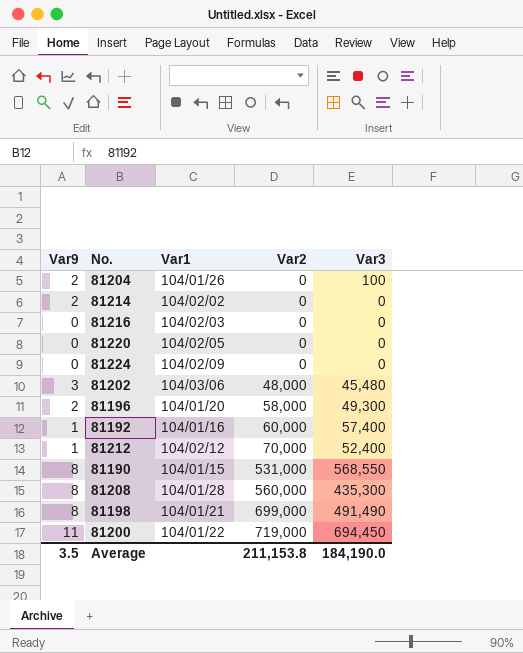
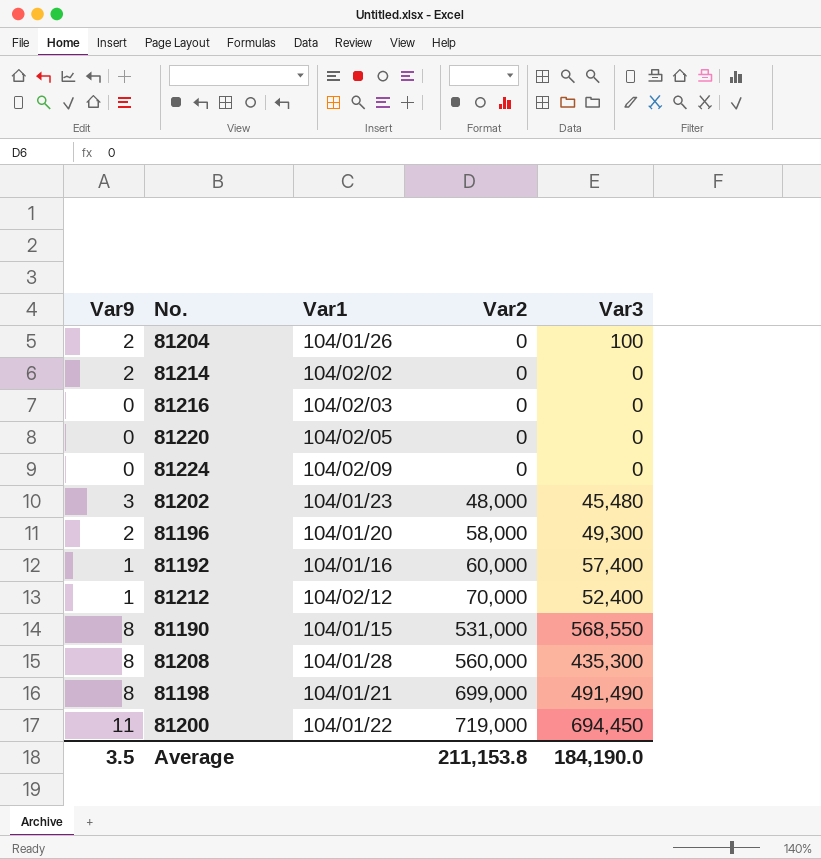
81202 | Var1: 104/03/06 -> 104/01/23

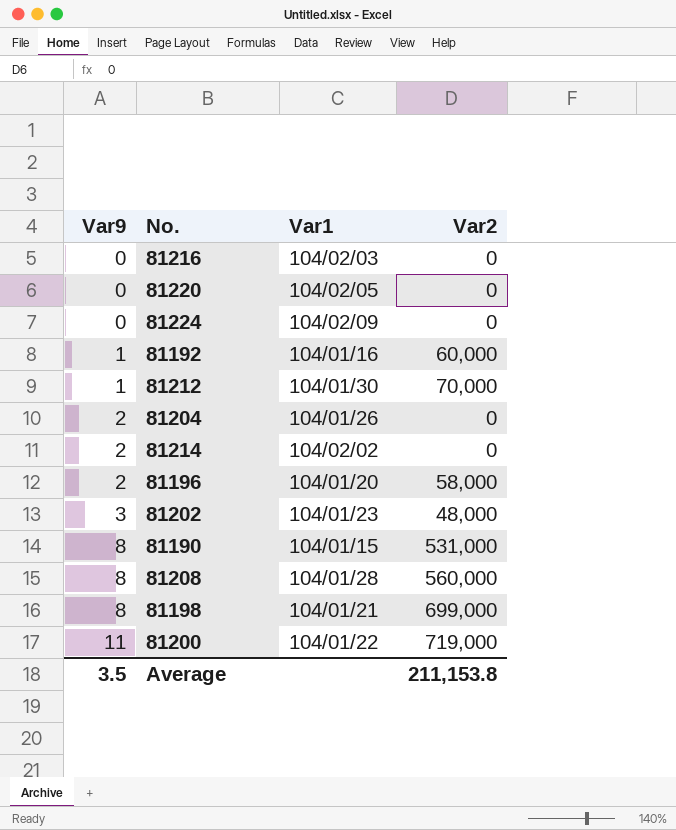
row order: Var2 ascending -> Var9 ascending
column Var3 | position: 5 -> none
81212 | Var1: 104/02/12 -> 104/01/30

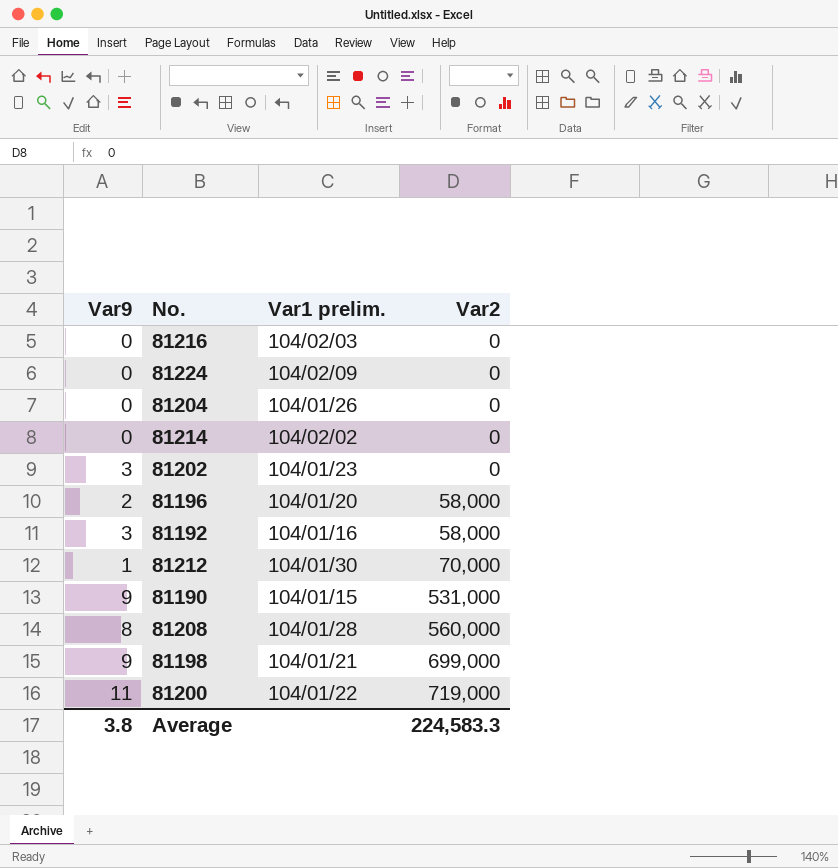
row order: Var9 ascending -> Var2 ascending
column name: Var1 -> Var1 prelim.
row 81220: 0 | 104/02/05 | 0 -> none
81204 | Var9: 2 -> 0
81214 | Var9: 2 -> 0
81202 | Var2: 48,000 -> 0
81192 | Var9: 1 -> 3
81192 | Var2: 60,000 -> 58,000
81190 | Var9: 8 -> 9
81198 | Var9: 8 -> 9
Average | Var9: 3.5 -> 3.8
Average | Var2: 211,153.8 -> 224,583.3

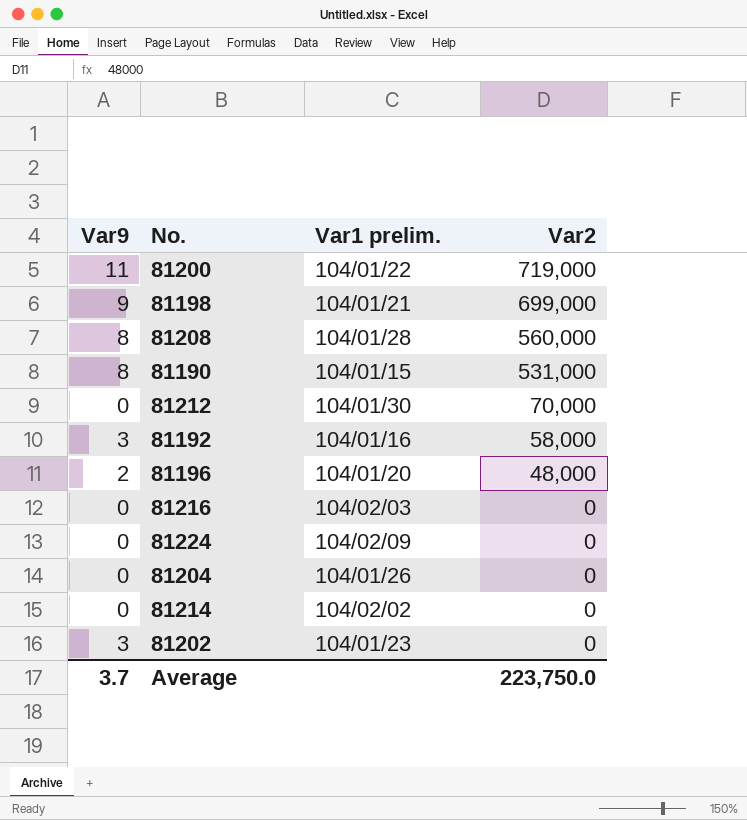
row order: Var2 ascending -> Var2 descending
81190 | Var9: 9 -> 8
81212 | Var9: 1 -> 0
81196 | Var2: 58,000 -> 48,000
Average | Var9: 3.8 -> 3.7
Average | Var2: 224,583.3 -> 223,750.0

